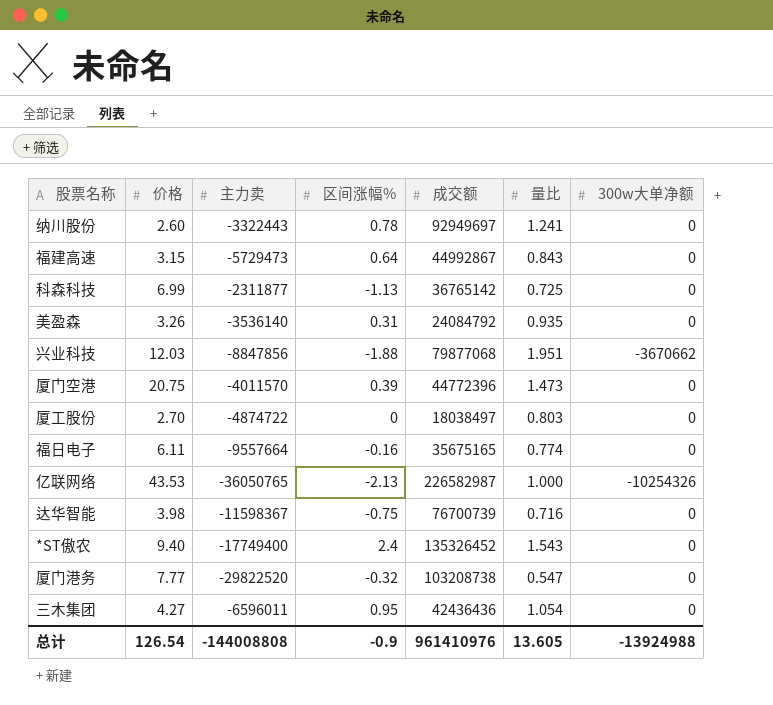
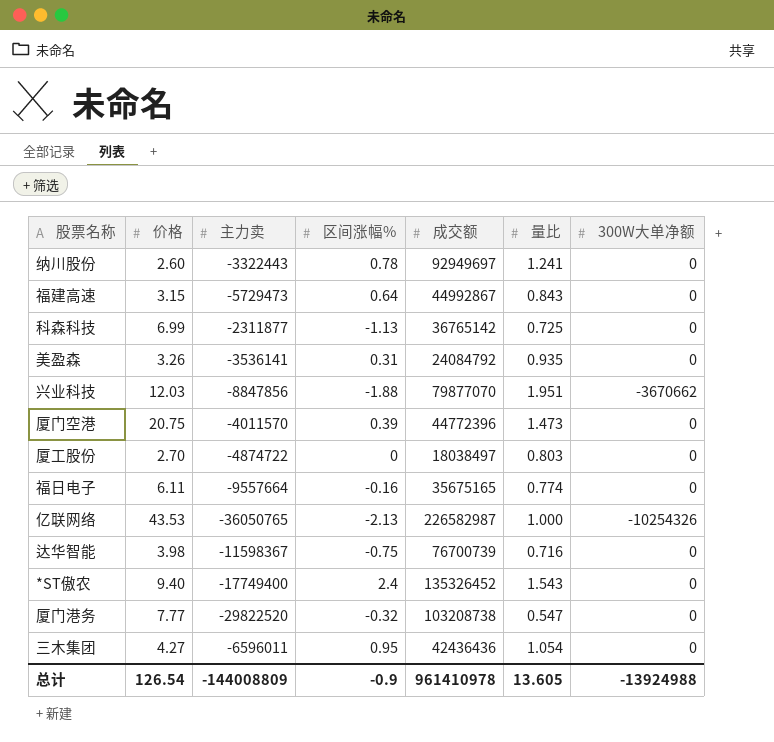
column name: 300w大单净额 -> 300W大单净额
美盈森 | 主力卖: -3536140 -> -3536141
兴业科技 | 成交额: 79877068 -> 79877070
总计 | 主力卖: -144008808 -> -144008809
总计 | 成交额: 961410976 -> 961410978

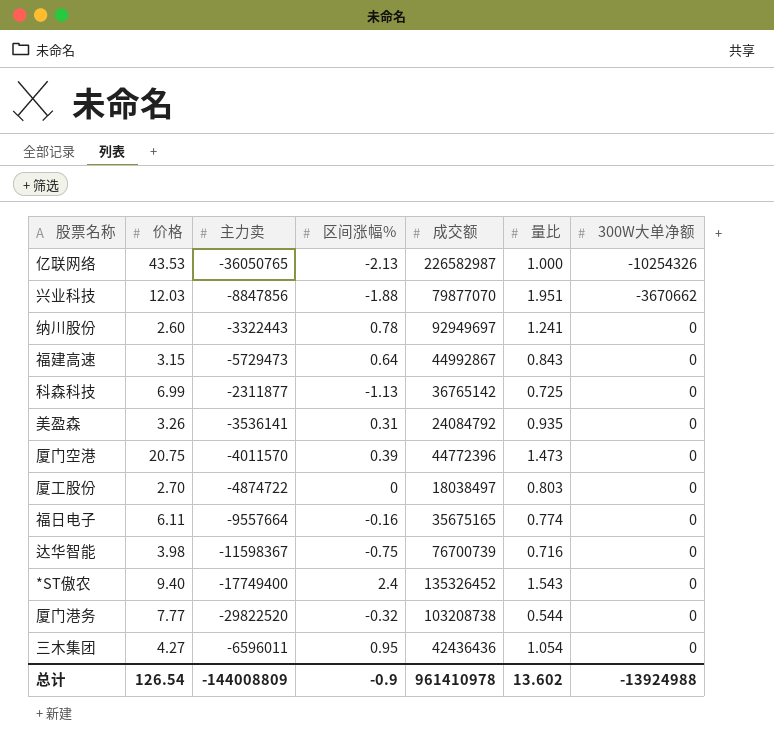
row order: none -> 300W大单净额 ascending
厦门港务 | 量比: 0.547 -> 0.544
总计 | 量比: 13.605 -> 13.602

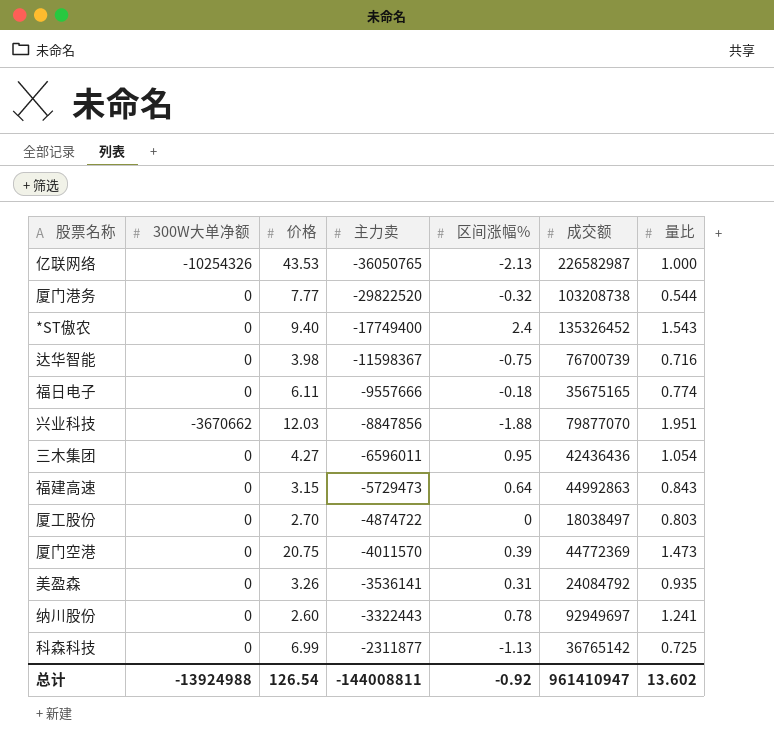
row order: 300W大单净额 ascending -> 主力卖 ascending
column 300W大单净额 | position: 7 -> 2
福日电子 | 主力卖: -9557664 -> -9557666
福日电子 | 区间涨幅%: -0.16 -> -0.18
福建高速 | 成交额: 44992867 -> 44992863
厦门空港 | 成交额: 44772396 -> 44772369
总计 | 主力卖: -144008809 -> -144008811
总计 | 区间涨幅%: -0.9 -> -0.92
总计 | 成交额: 961410978 -> 961410947

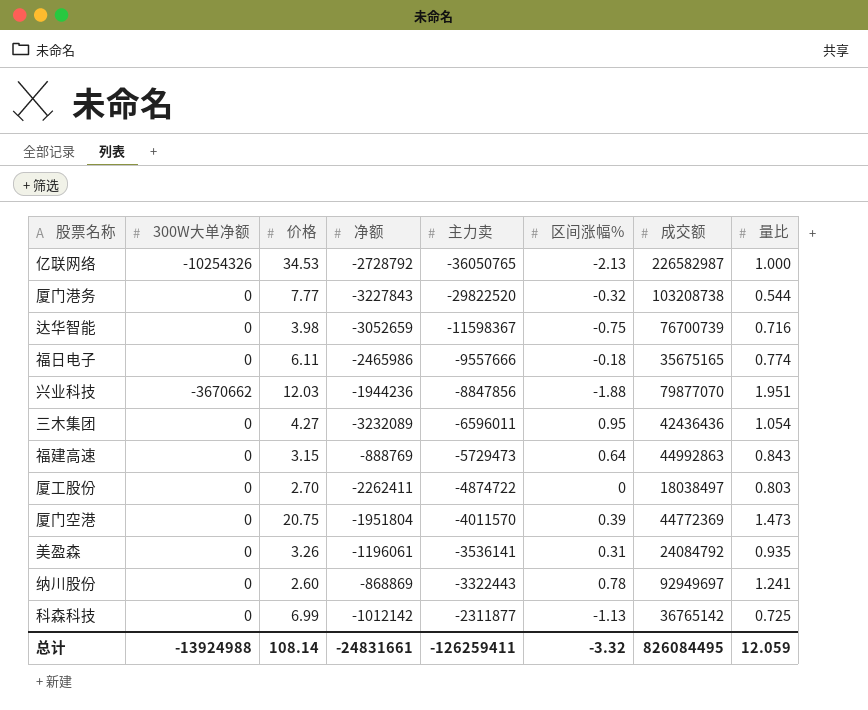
column 净额 | position: none -> 4
row *ST傲农: 0 | 9.40 | -17749400 | 2.4 | 135326452 | 1.543 -> none
亿联网络 | 价格: 43.53 -> 34.53
总计 | 价格: 126.54 -> 108.14
总计 | 主力卖: -144008811 -> -126259411
总计 | 区间涨幅%: -0.92 -> -3.32
总计 | 成交额: 961410947 -> 826084495
总计 | 量比: 13.602 -> 12.059

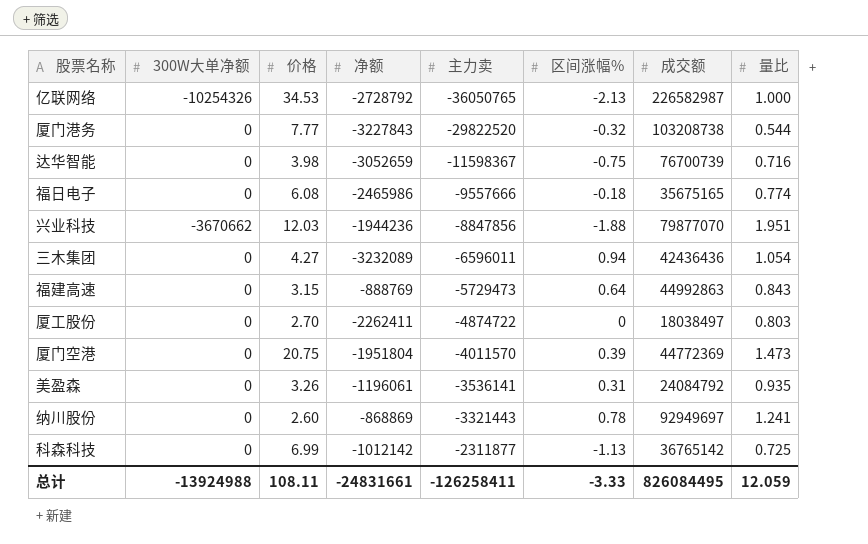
福日电子 | 价格: 6.11 -> 6.08
三木集团 | 区间涨幅%: 0.95 -> 0.94
纳川股份 | 主力卖: -3322443 -> -3321443
总计 | 价格: 108.14 -> 108.11
总计 | 主力卖: -126259411 -> -126258411
总计 | 区间涨幅%: -3.32 -> -3.33

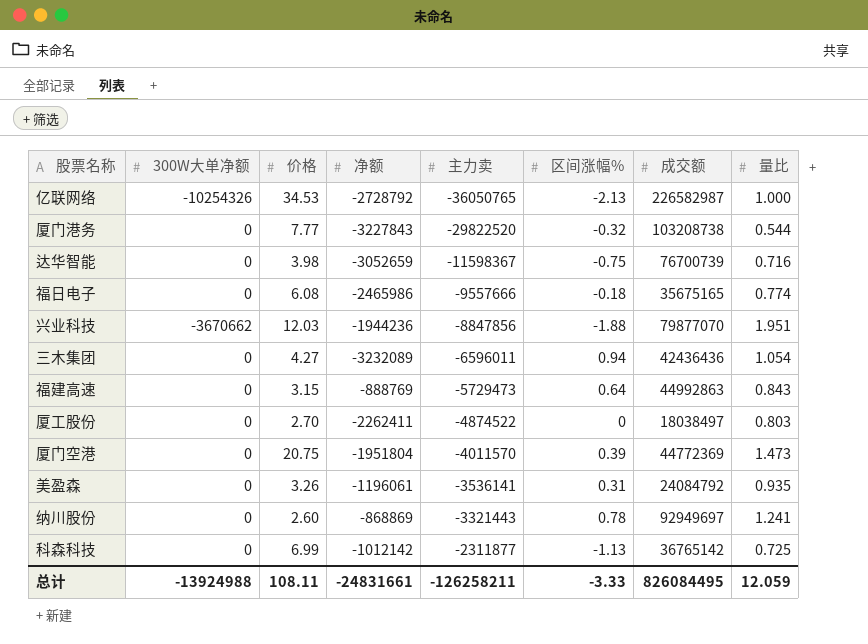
厦工股份 | 主力卖: -4874722 -> -4874522
总计 | 主力卖: -126258411 -> -126258211

